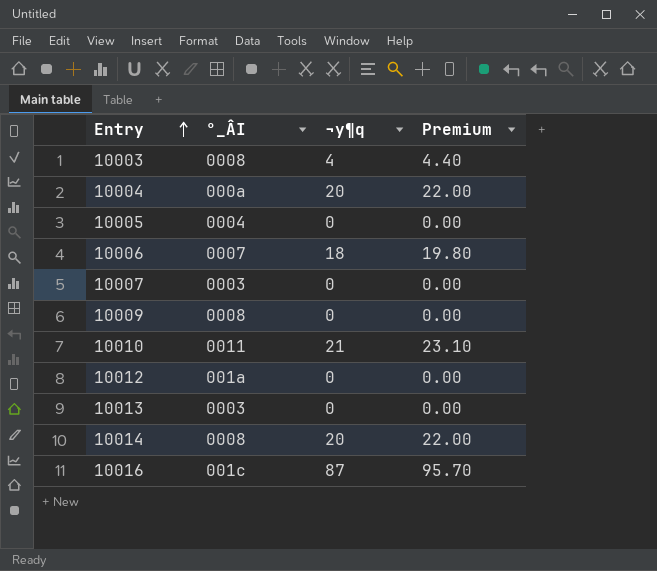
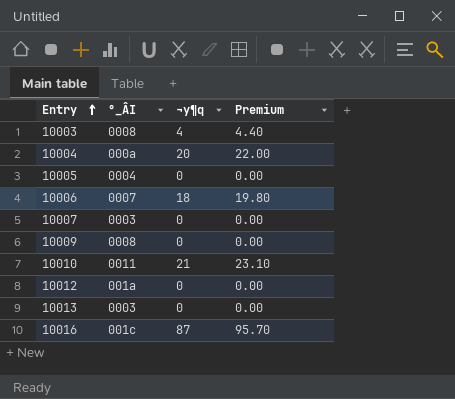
row 10014: 0008 | 20 | 22.00 -> none

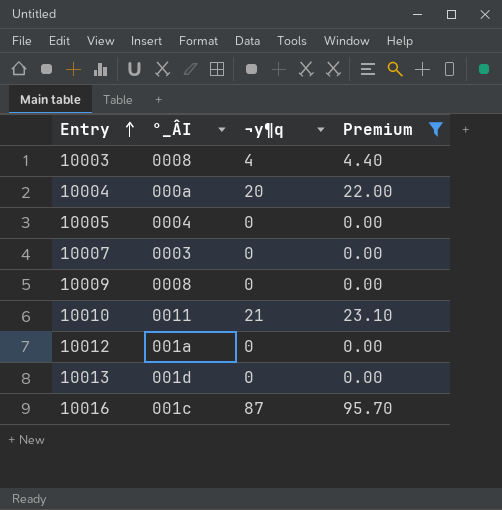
filter: none -> Premium != 19.80
10013 | °_ÂI: 0003 -> 001d

